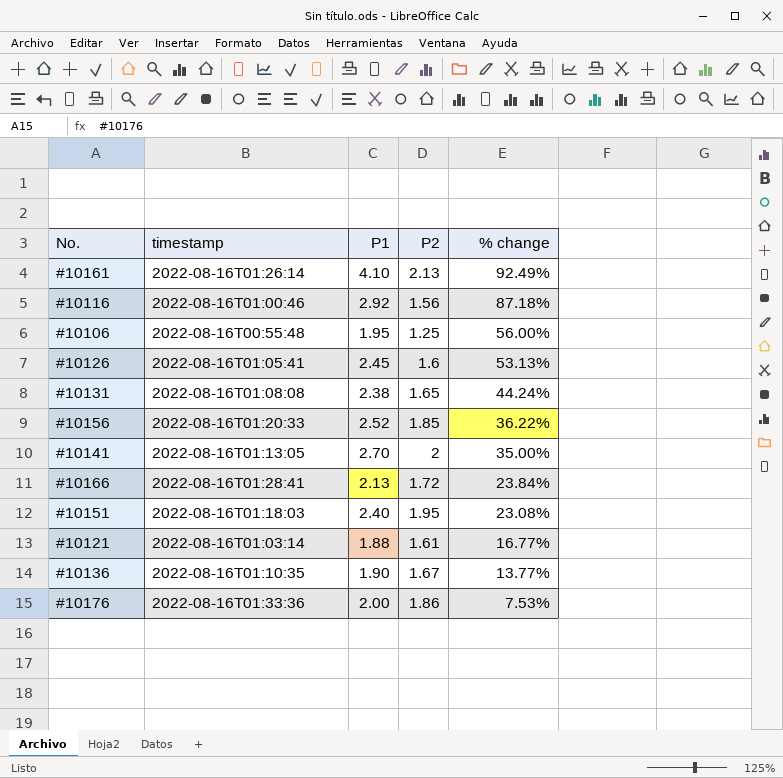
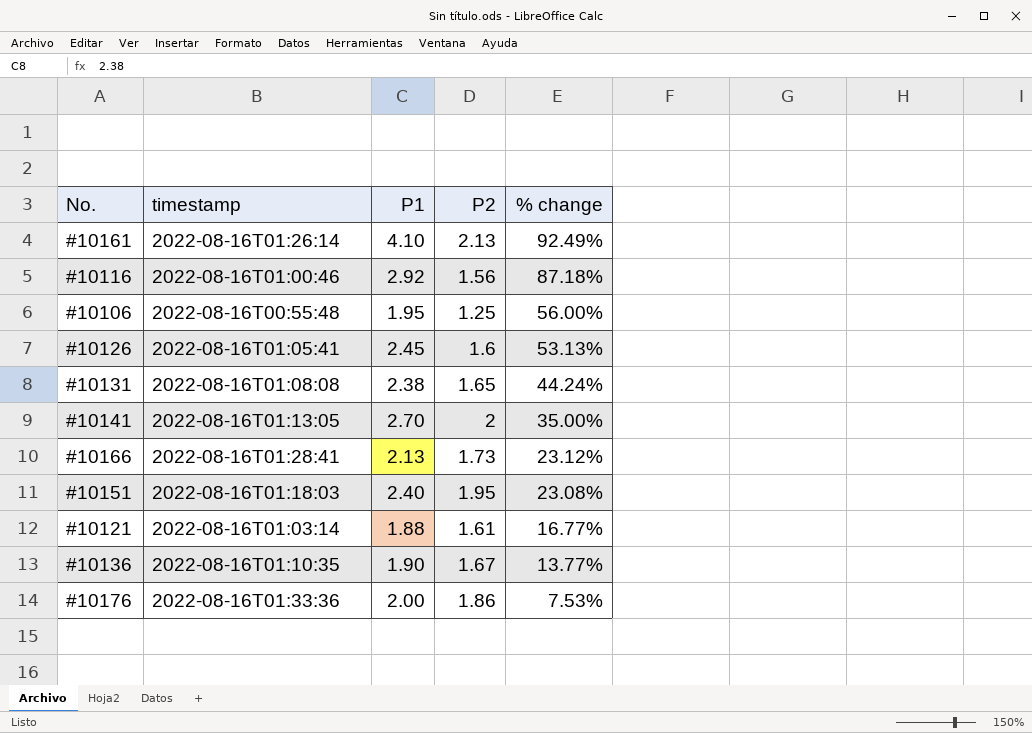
row #10156: 2022-08-16T01:20:33 | 2.52 | 1.85 | 36.22% -> none
#10166 | P2: 1.72 -> 1.73
#10166 | % change: 23.84% -> 23.12%

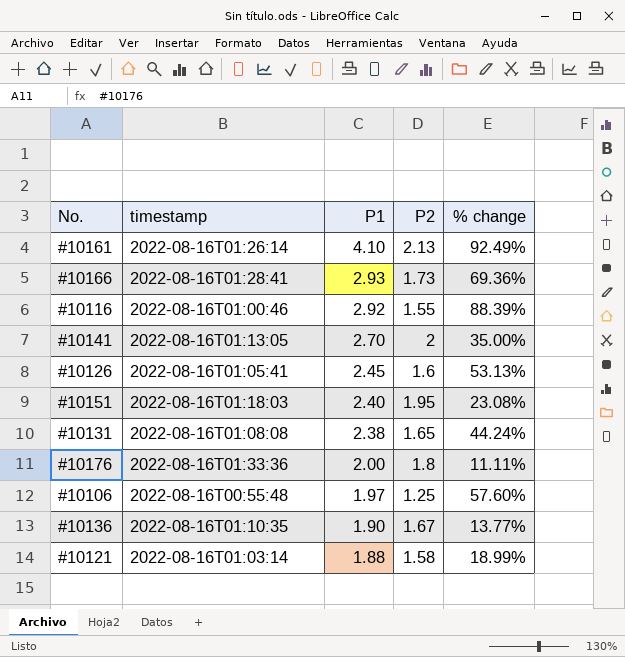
row order: % change descending -> P1 descending
#10166 | P1: 2.13 -> 2.93
#10166 | % change: 23.12% -> 69.36%
#10116 | P2: 1.56 -> 1.55
#10116 | % change: 87.18% -> 88.39%
#10176 | P2: 1.86 -> 1.8
#10176 | % change: 7.53% -> 11.11%
#10106 | P1: 1.95 -> 1.97
#10106 | % change: 56.00% -> 57.60%
#10121 | P2: 1.61 -> 1.58
#10121 | % change: 16.77% -> 18.99%

